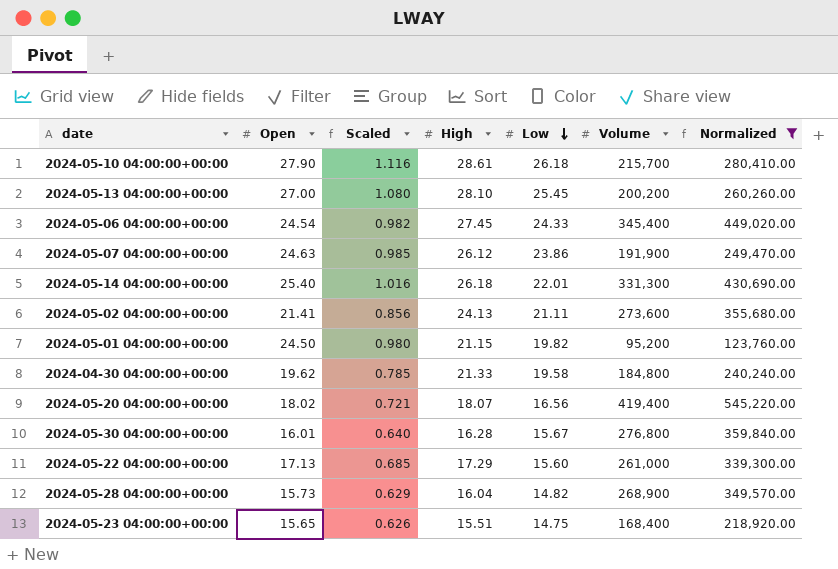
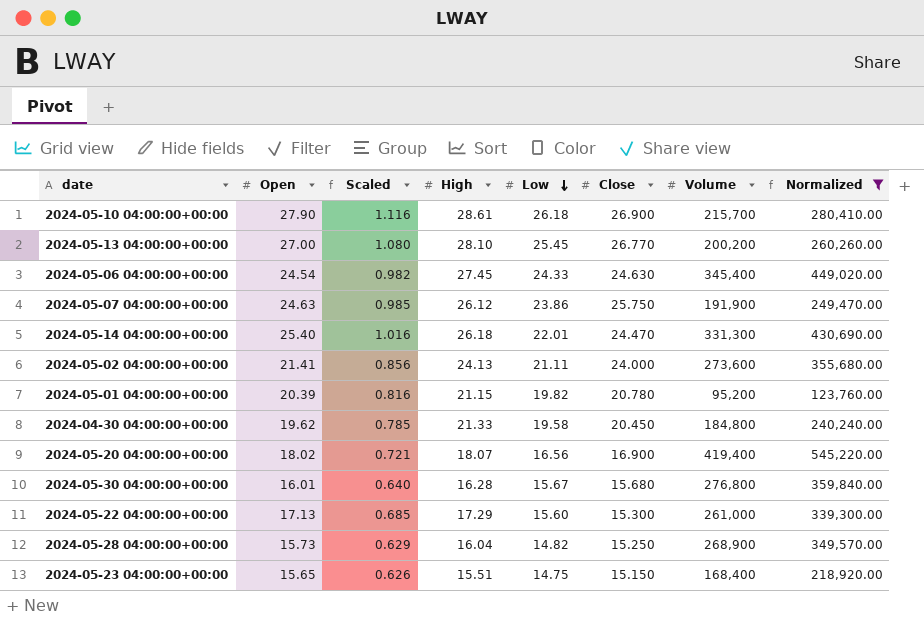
column Close | position: none -> 6
2024-05-01 04:00:00+00:00 | Open: 24.50 -> 20.39
2024-05-01 04:00:00+00:00 | Scaled: 0.980 -> 0.816

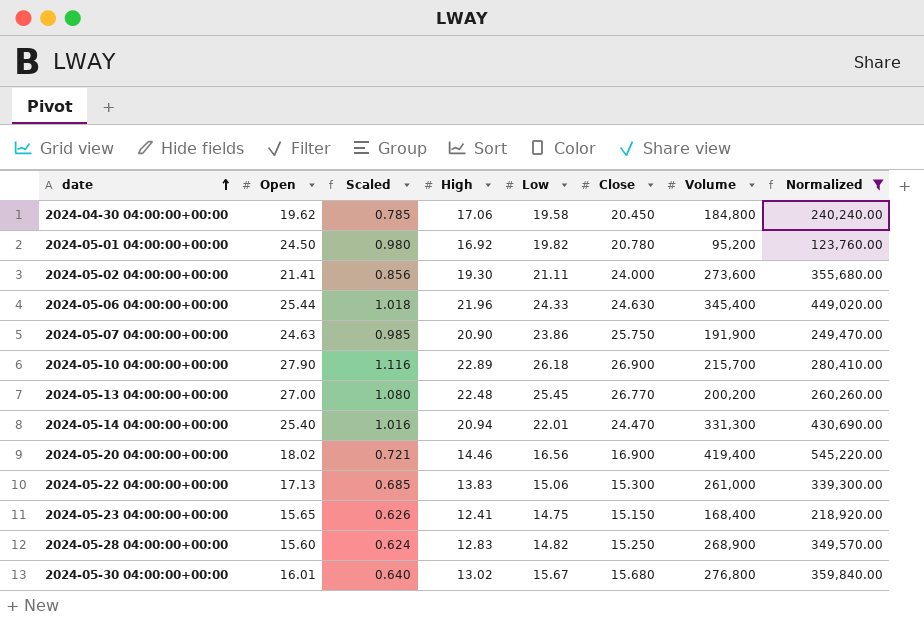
row order: Low descending -> date ascending
2024-04-30 04:00:00+00:00 | High: 21.33 -> 17.06
2024-05-01 04:00:00+00:00 | Open: 20.39 -> 24.50
2024-05-01 04:00:00+00:00 | Scaled: 0.816 -> 0.980
2024-05-01 04:00:00+00:00 | High: 21.15 -> 16.92
2024-05-02 04:00:00+00:00 | High: 24.13 -> 19.30
2024-05-06 04:00:00+00:00 | Open: 24.54 -> 25.44
2024-05-06 04:00:00+00:00 | Scaled: 0.982 -> 1.018
2024-05-06 04:00:00+00:00 | High: 27.45 -> 21.96
2024-05-07 04:00:00+00:00 | High: 26.12 -> 20.90
2024-05-10 04:00:00+00:00 | High: 28.61 -> 22.89
2024-05-13 04:00:00+00:00 | High: 28.10 -> 22.48
2024-05-14 04:00:00+00:00 | High: 26.18 -> 20.94
2024-05-20 04:00:00+00:00 | High: 18.07 -> 14.46
2024-05-22 04:00:00+00:00 | High: 17.29 -> 13.83
2024-05-22 04:00:00+00:00 | Low: 15.60 -> 15.06
2024-05-23 04:00:00+00:00 | High: 15.51 -> 12.41
2024-05-28 04:00:00+00:00 | Open: 15.73 -> 15.60
2024-05-28 04:00:00+00:00 | Scaled: 0.629 -> 0.624
2024-05-28 04:00:00+00:00 | High: 16.04 -> 12.83
2024-05-30 04:00:00+00:00 | High: 16.28 -> 13.02

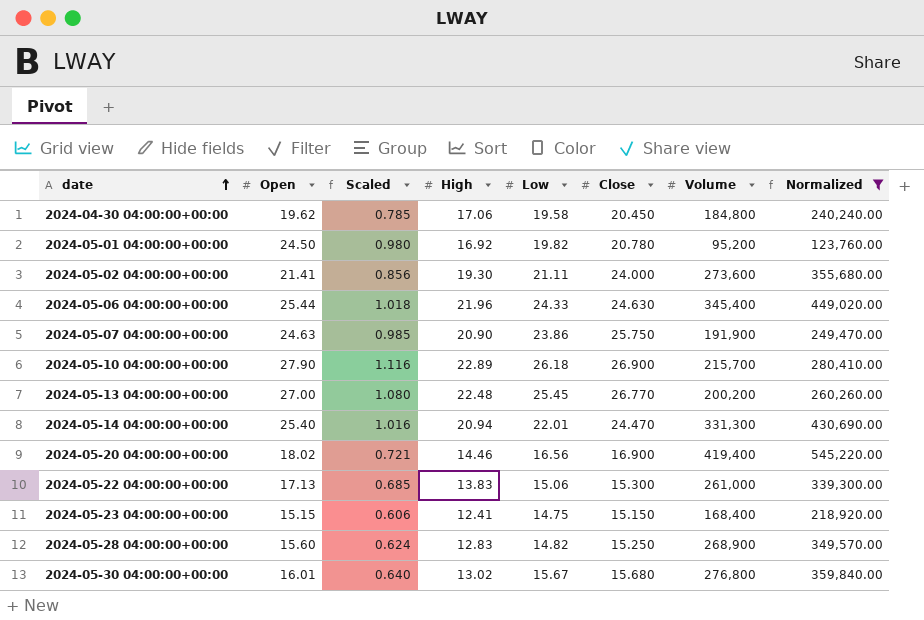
2024-05-23 04:00:00+00:00 | Open: 15.65 -> 15.15
2024-05-23 04:00:00+00:00 | Scaled: 0.626 -> 0.606

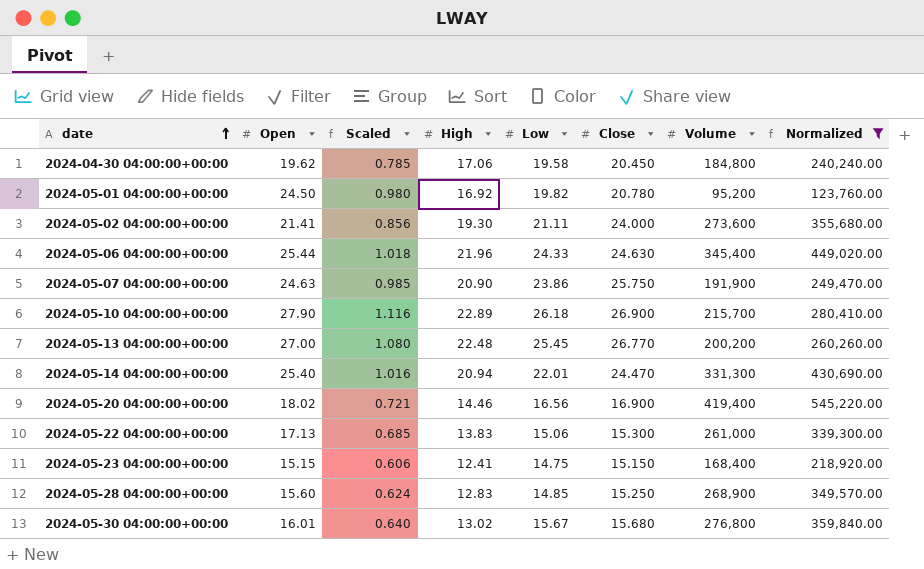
2024-05-28 04:00:00+00:00 | Low: 14.82 -> 14.85

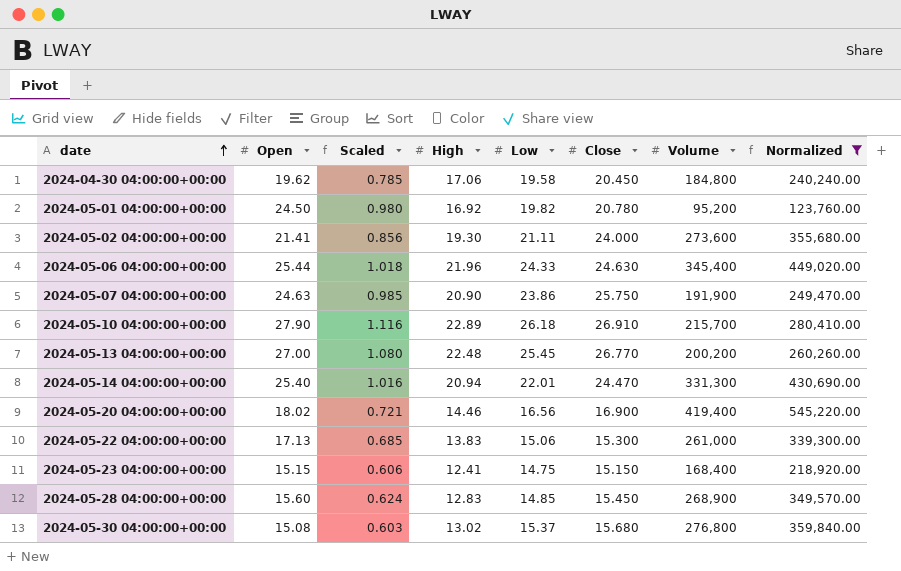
2024-05-10 04:00:00+00:00 | Close: 26.900 -> 26.910
2024-05-28 04:00:00+00:00 | Close: 15.250 -> 15.450
2024-05-30 04:00:00+00:00 | Open: 16.01 -> 15.08
2024-05-30 04:00:00+00:00 | Scaled: 0.640 -> 0.603
2024-05-30 04:00:00+00:00 | Low: 15.67 -> 15.37

